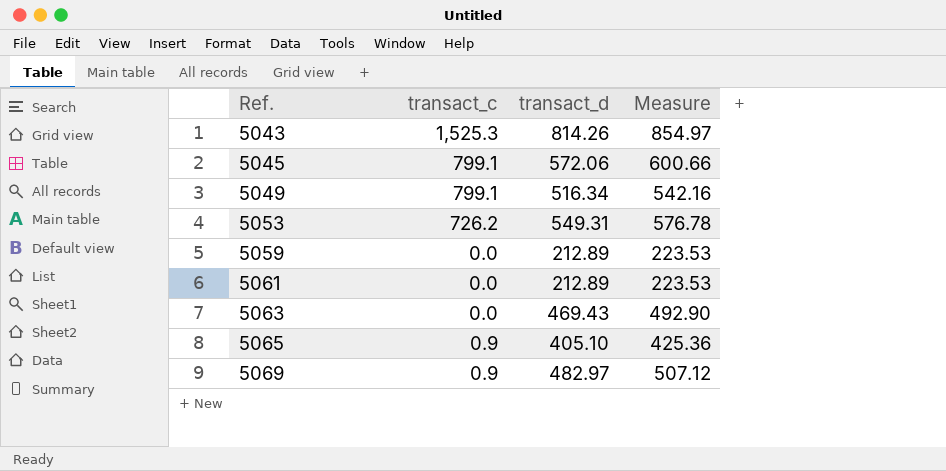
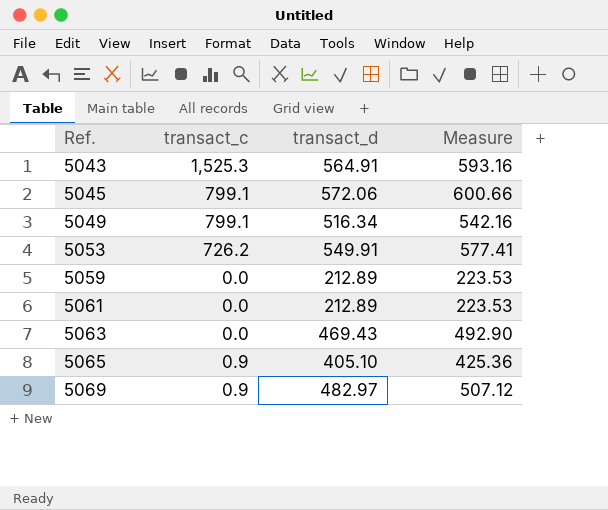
5043 | transact_d: 814.26 -> 564.91
5043 | Measure: 854.97 -> 593.16
5053 | transact_d: 549.31 -> 549.91
5053 | Measure: 576.78 -> 577.41

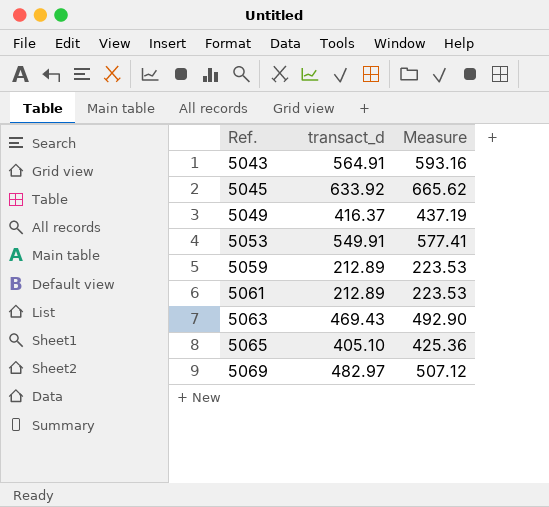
column transact_c | position: 2 -> none
5045 | transact_d: 572.06 -> 633.92
5045 | Measure: 600.66 -> 665.62
5049 | transact_d: 516.34 -> 416.37
5049 | Measure: 542.16 -> 437.19

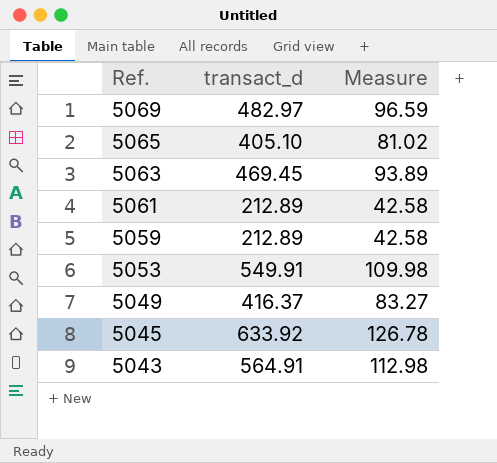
row order: Ref. ascending -> Ref. descending
column Measure | formula: [transact_d] * 1.05 -> [transact_d] * 0.2
5063 | transact_d: 469.43 -> 469.45

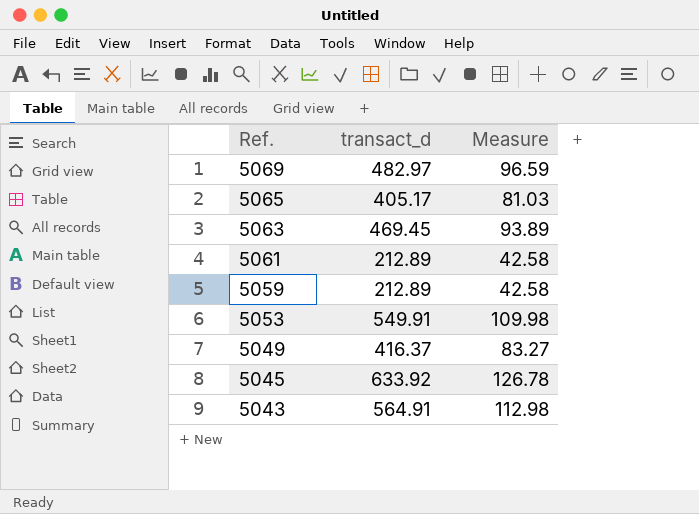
5065 | transact_d: 405.10 -> 405.17
5065 | Measure: 81.02 -> 81.03

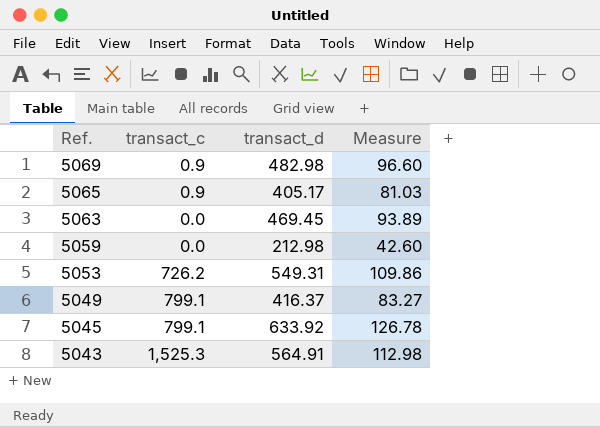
column transact_c | position: none -> 2
row 5061: 212.89 | 42.58 -> none
5069 | transact_d: 482.97 -> 482.98
5069 | Measure: 96.59 -> 96.60
5059 | transact_d: 212.89 -> 212.98
5059 | Measure: 42.58 -> 42.60
5053 | transact_d: 549.91 -> 549.31
5053 | Measure: 109.98 -> 109.86

